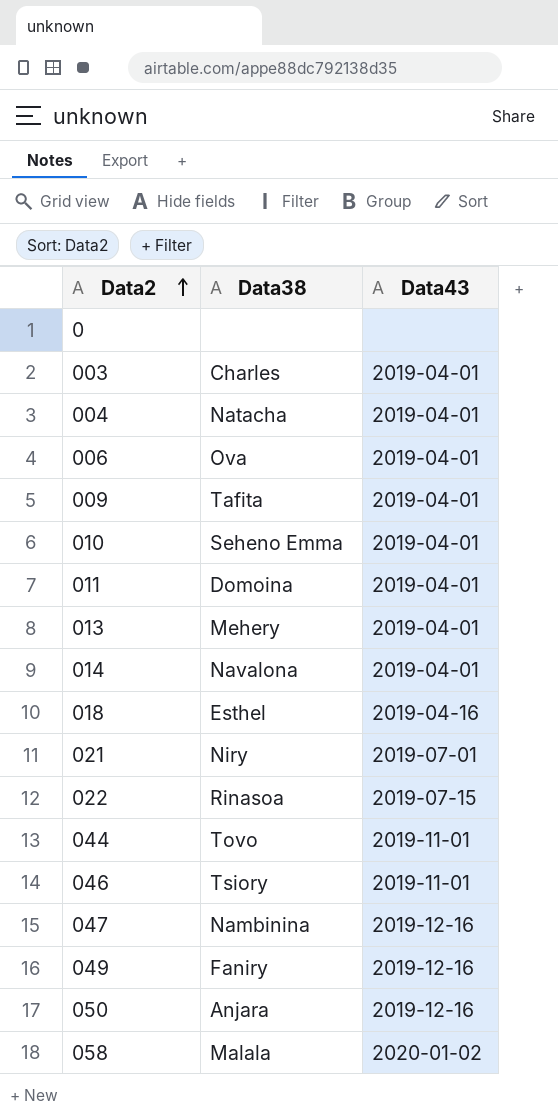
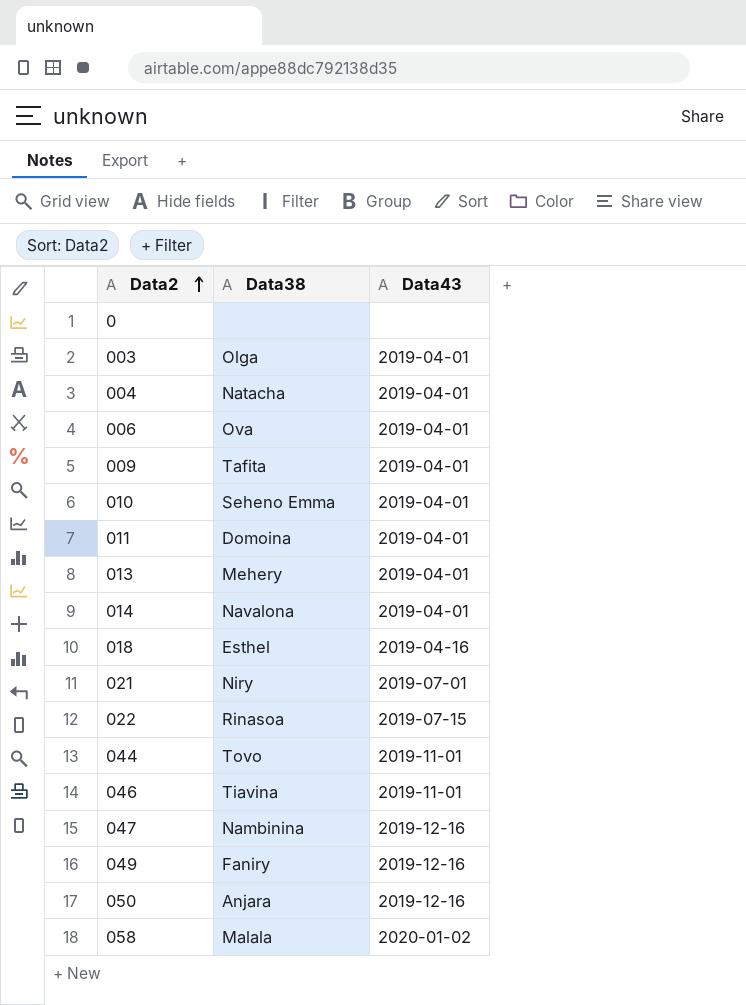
003 | Data38: Charles -> Olga
046 | Data38: Tsiory -> Tiavina

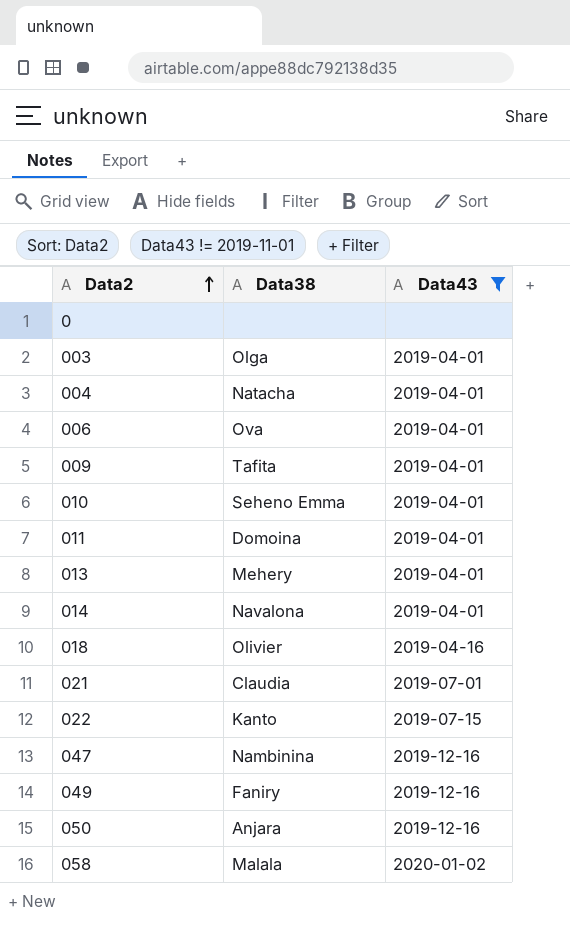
filter: none -> Data43 != 2019-11-01
018 | Data38: Esthel -> Olivier
021 | Data38: Niry -> Claudia
022 | Data38: Rinasoa -> Kanto

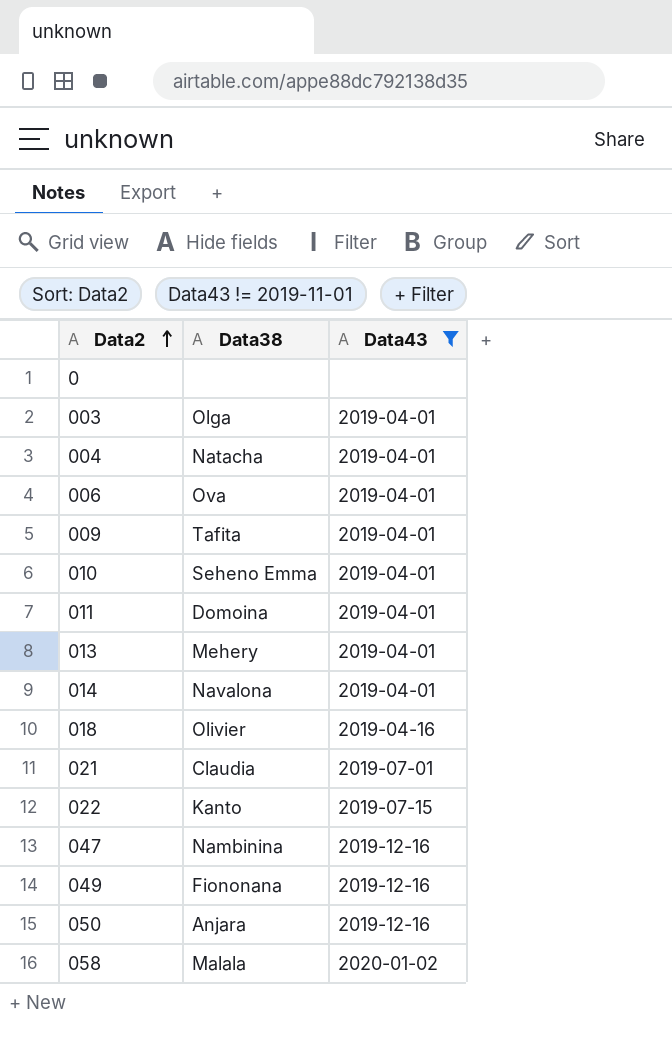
049 | Data38: Faniry -> Fiononana

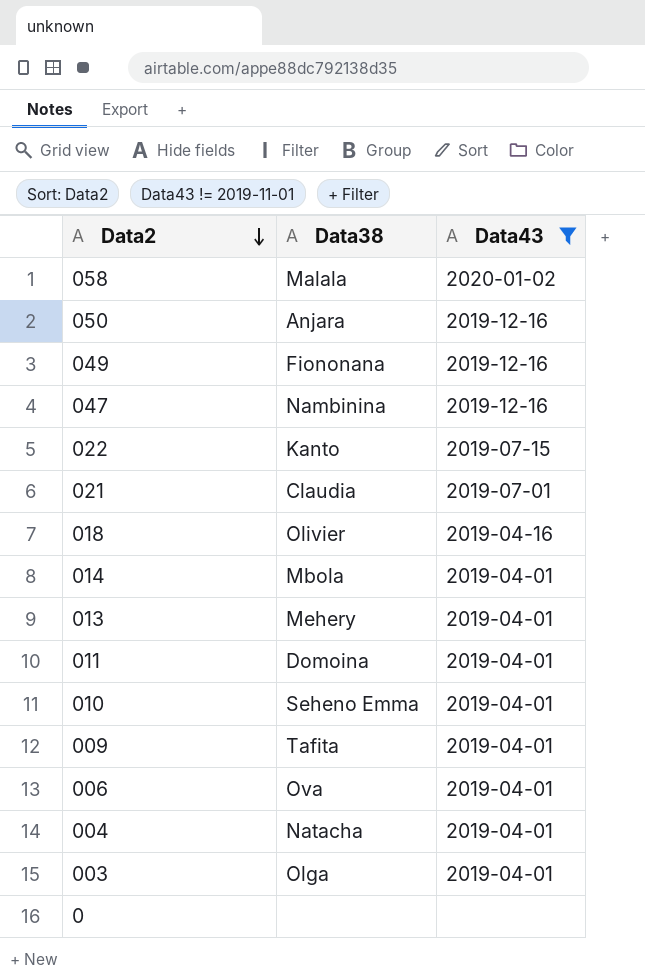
row order: Data2 ascending -> Data2 descending
014 | Data38: Navalona -> Mbola

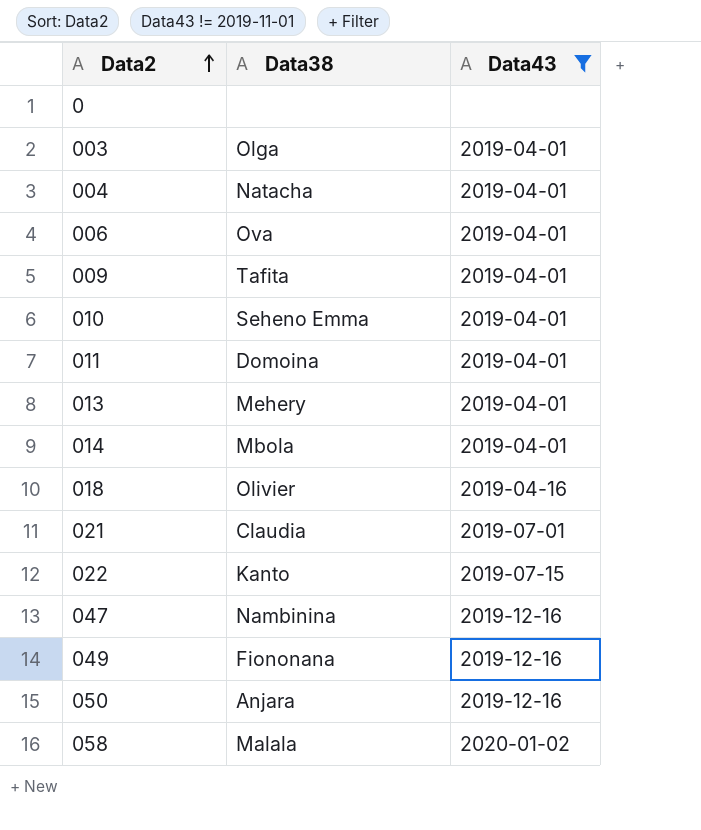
row order: Data2 descending -> Data2 ascending

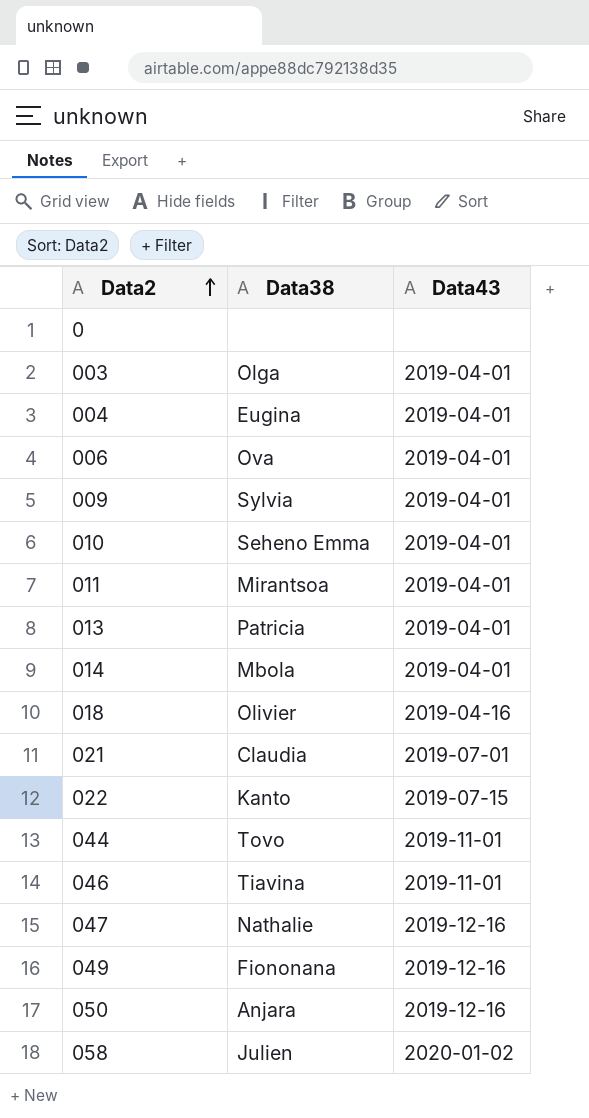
filter: Data43 != 2019-11-01 -> none
004 | Data38: Natacha -> Eugina
009 | Data38: Tafita -> Sylvia
011 | Data38: Domoina -> Mirantsoa
013 | Data38: Mehery -> Patricia
047 | Data38: Nambinina -> Nathalie
058 | Data38: Malala -> Julien

